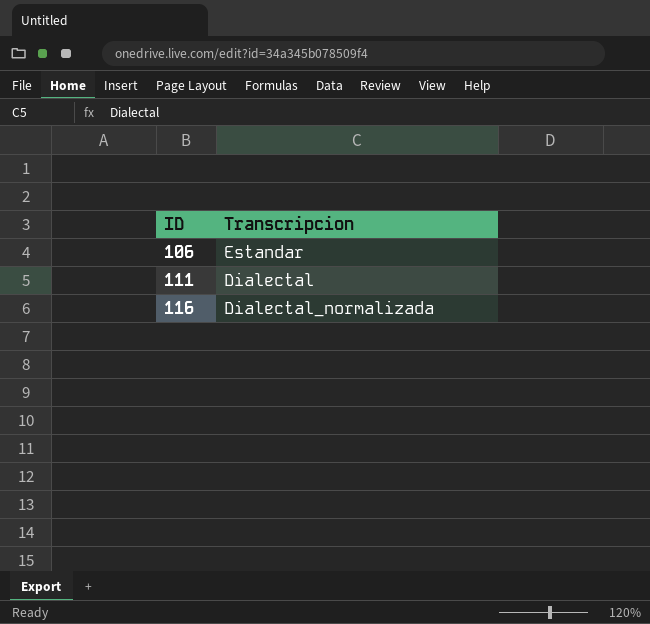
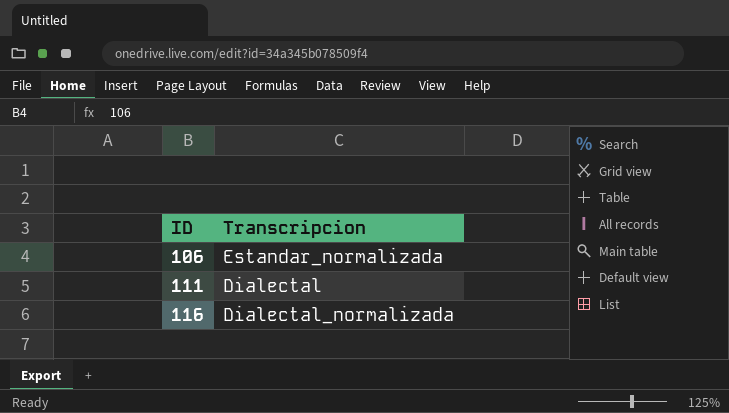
106 | Transcripcion: Estandar -> Estandar_normalizada

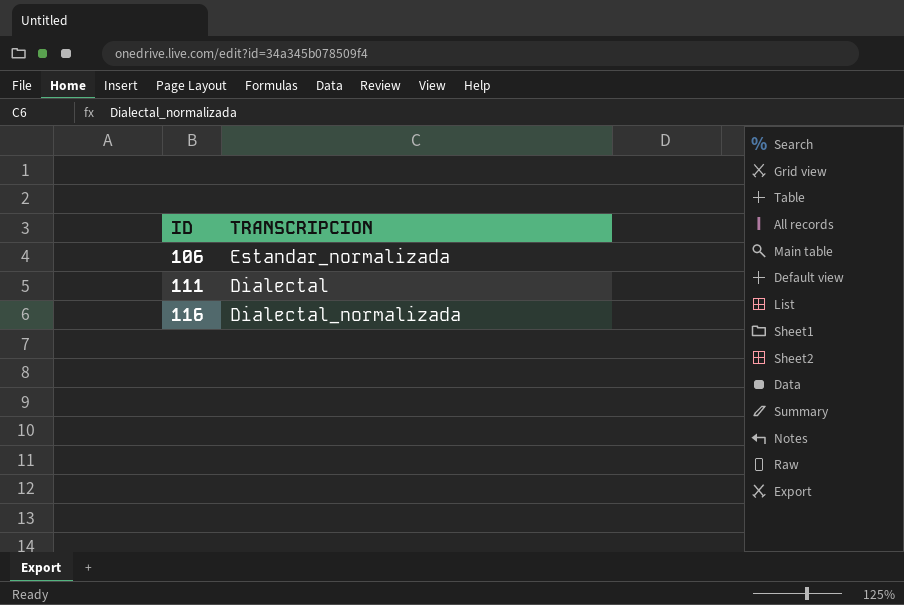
column name: Transcripcion -> TRANSCRIPCION

